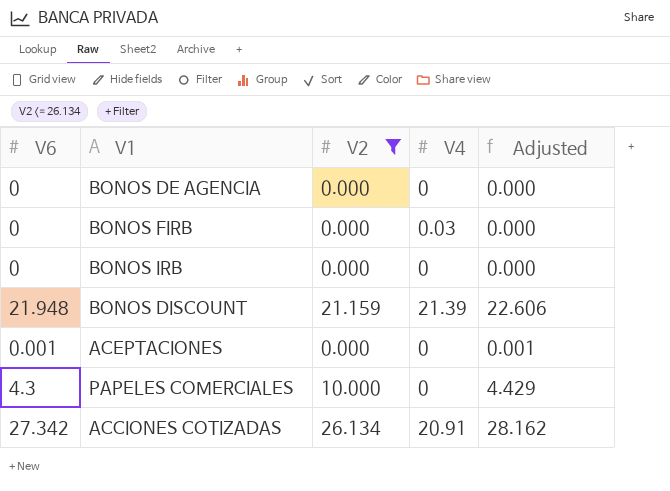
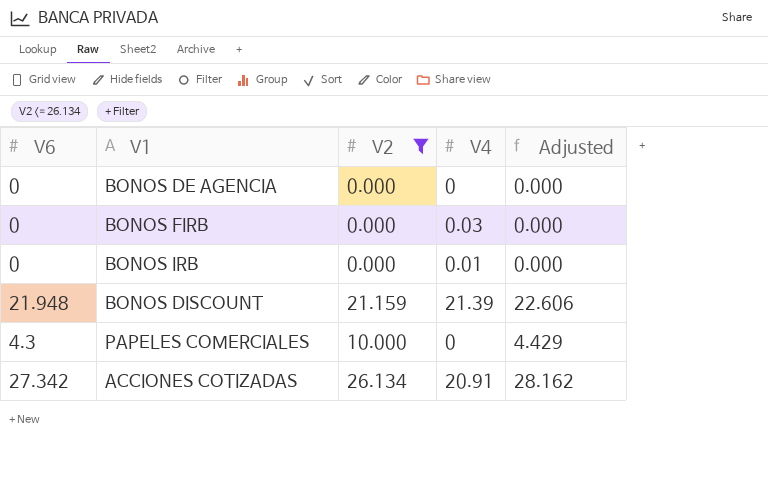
row ACEPTACIONES: 0.001 | 0.000 | 0 | 0.001 -> none
BONOS IRB | V4: 0 -> 0.01

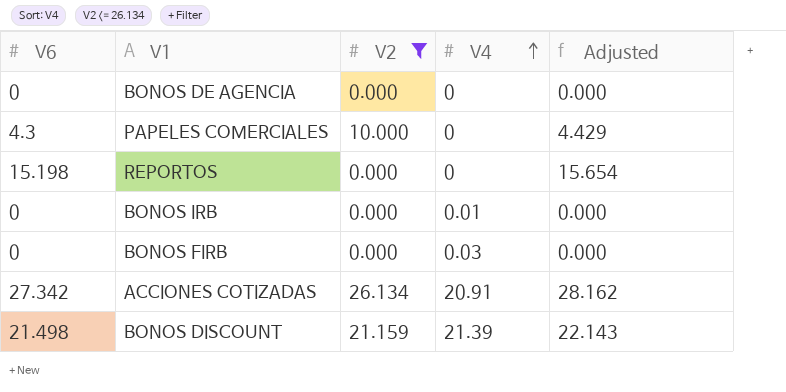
row order: none -> V4 ascending
row REPORTOS: none -> 15.198 | 0.000 | 0 | 15.654
BONOS DISCOUNT | V6: 21.948 -> 21.498
BONOS DISCOUNT | Adjusted: 22.606 -> 22.143

